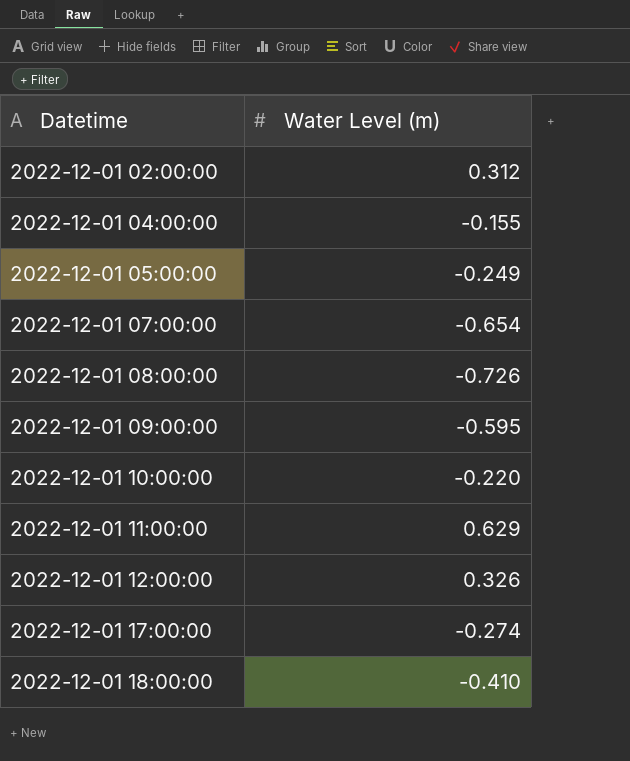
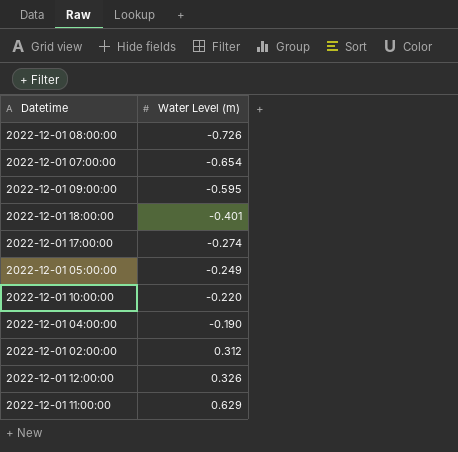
row order: Datetime ascending -> Water Level (m) ascending
2022-12-01 18:00:00 | Water Level (m): -0.410 -> -0.401
2022-12-01 04:00:00 | Water Level (m): -0.155 -> -0.190

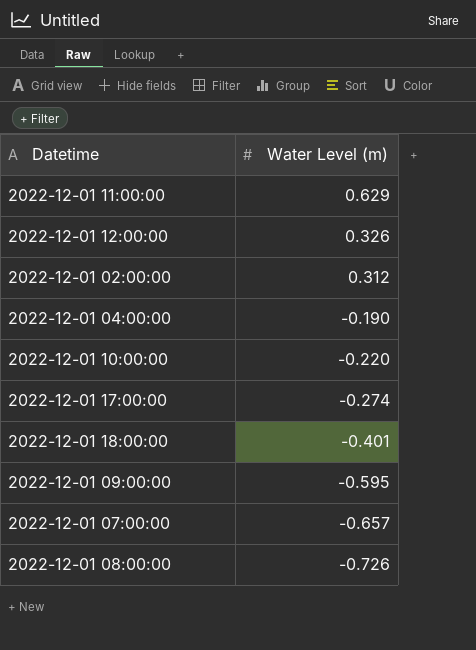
row order: Water Level (m) ascending -> Water Level (m) descending
row 2022-12-01 05:00:00: -0.249 -> none
2022-12-01 07:00:00 | Water Level (m): -0.654 -> -0.657

